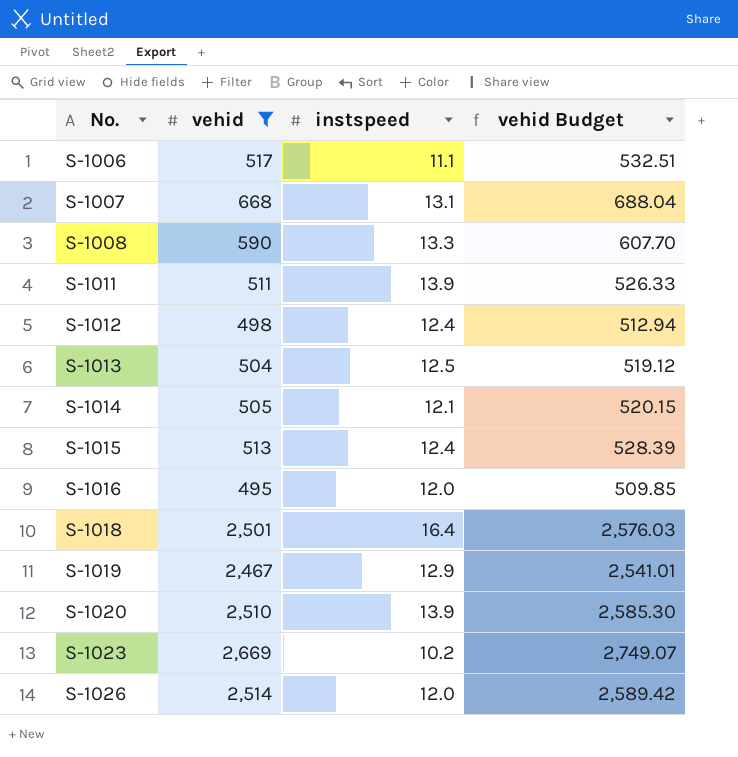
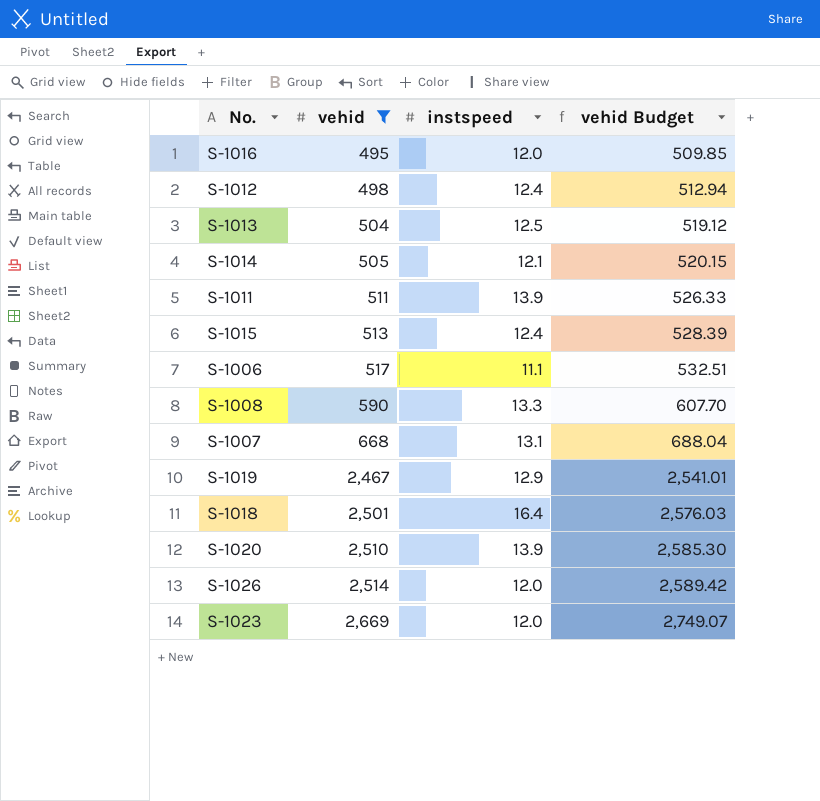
row order: No. ascending -> vehid ascending
S-1023 | instspeed: 10.2 -> 12.0

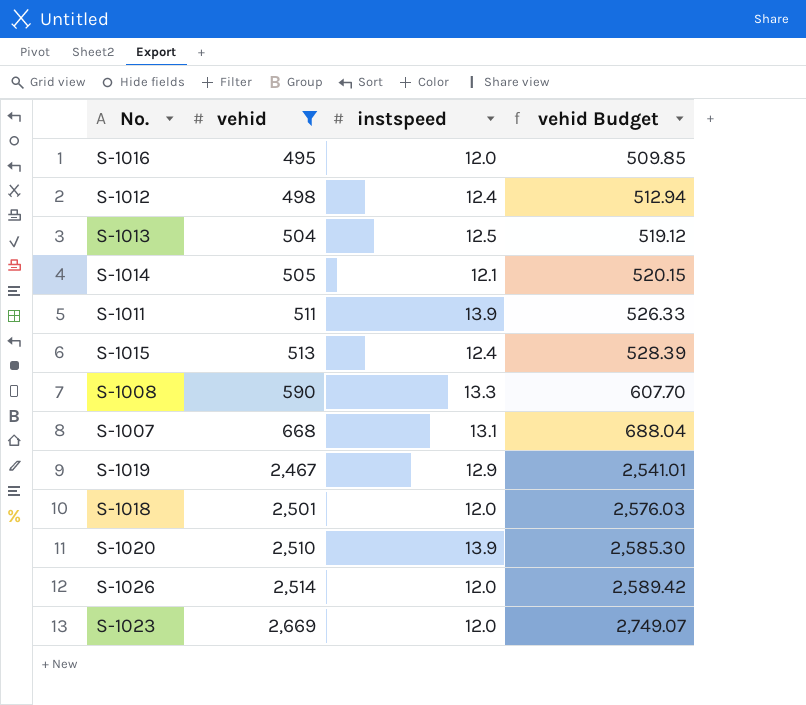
row S-1006: 517 | 11.1 | 532.51 -> none
S-1018 | instspeed: 16.4 -> 12.0

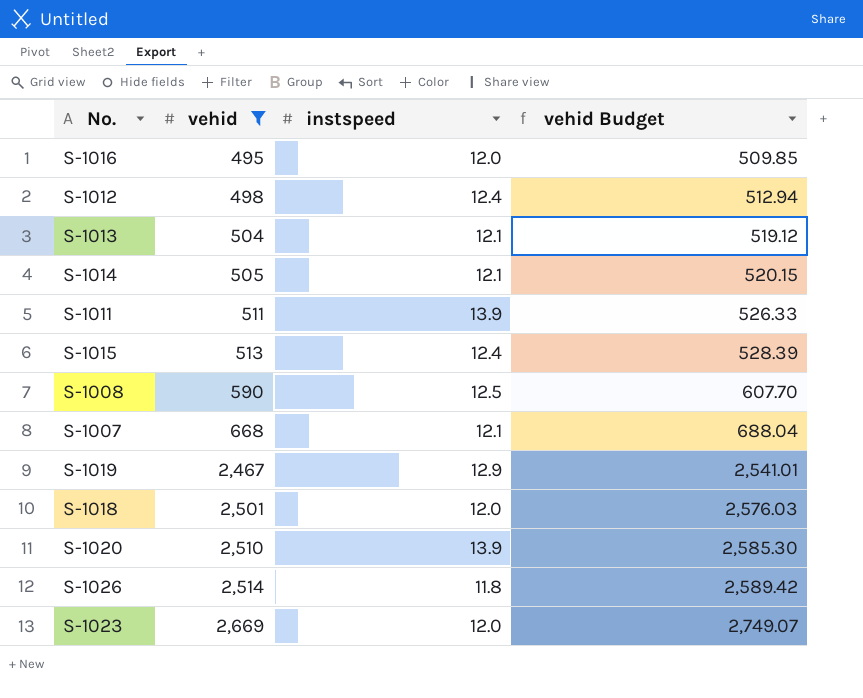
S-1013 | instspeed: 12.5 -> 12.1
S-1008 | instspeed: 13.3 -> 12.5
S-1007 | instspeed: 13.1 -> 12.1
S-1026 | instspeed: 12.0 -> 11.8

